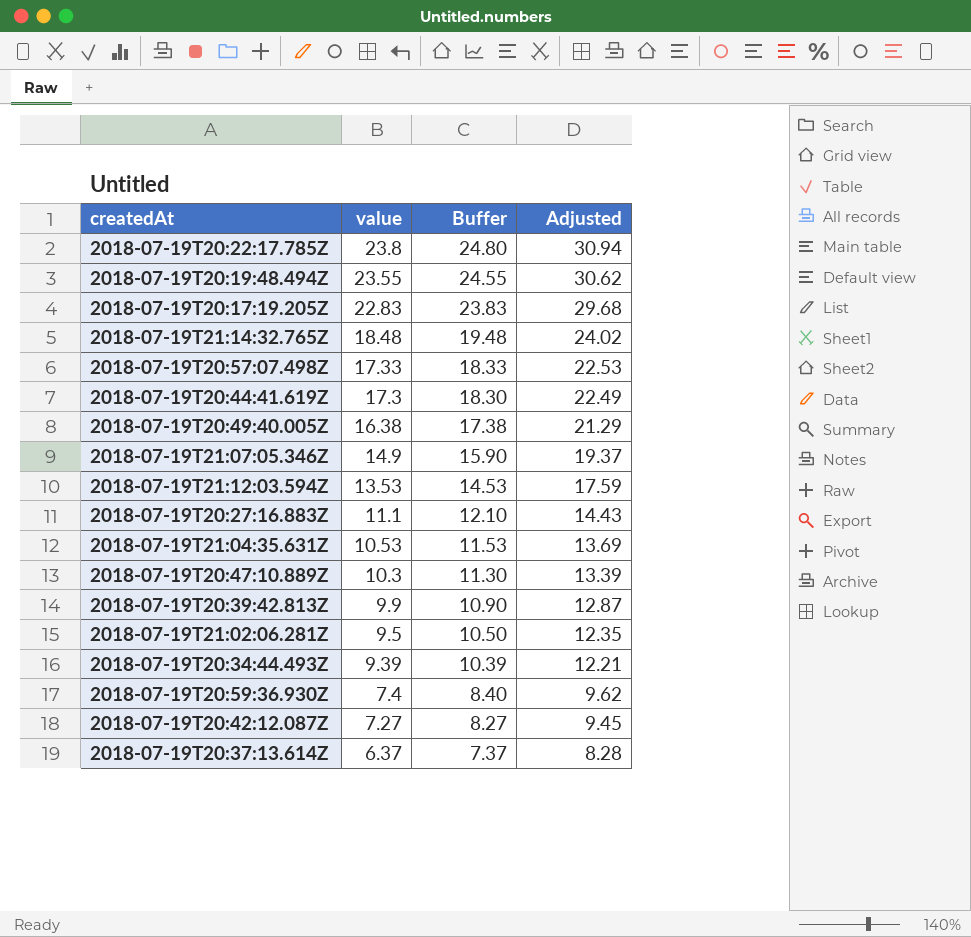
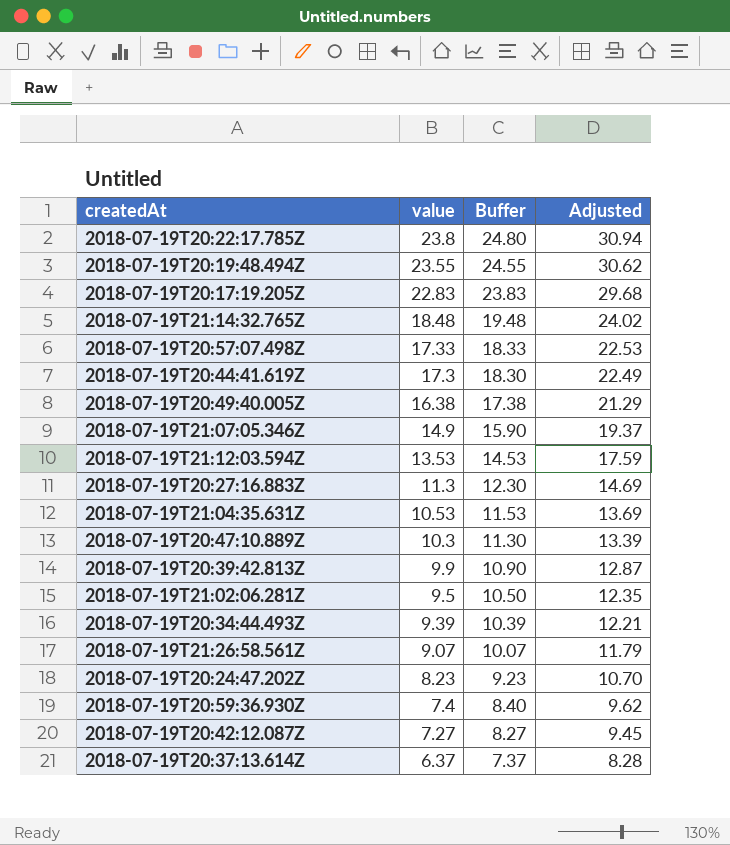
2018-07-19T20:27:16.883Z | value: 11.1 -> 11.3
2018-07-19T20:27:16.883Z | Buffer: 12.10 -> 12.30
2018-07-19T20:27:16.883Z | Adjusted: 14.43 -> 14.69
row 2018-07-19T21:26:58.561Z: none -> 9.07 | 10.07 | 11.79
row 2018-07-19T20:24:47.202Z: none -> 8.23 | 9.23 | 10.70

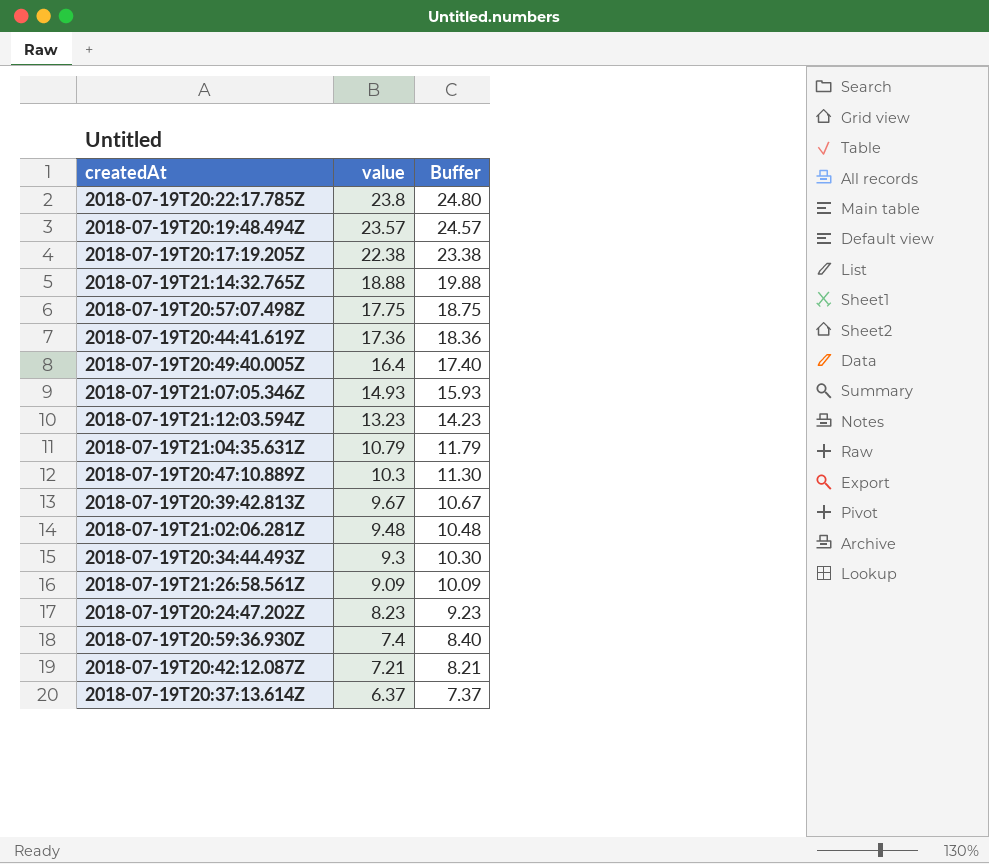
column Adjusted | formula: [value] * 1.3 -> none
row 2018-07-19T20:27:16.883Z: 11.3 | 12.30 | 14.69 -> none
2018-07-19T20:19:48.494Z | value: 23.55 -> 23.57
2018-07-19T20:19:48.494Z | Buffer: 24.55 -> 24.57
2018-07-19T20:17:19.205Z | value: 22.83 -> 22.38
2018-07-19T20:17:19.205Z | Buffer: 23.83 -> 23.38
2018-07-19T21:14:32.765Z | value: 18.48 -> 18.88
2018-07-19T21:14:32.765Z | Buffer: 19.48 -> 19.88
2018-07-19T20:57:07.498Z | value: 17.33 -> 17.75
2018-07-19T20:57:07.498Z | Buffer: 18.33 -> 18.75
2018-07-19T20:44:41.619Z | value: 17.3 -> 17.36
2018-07-19T20:44:41.619Z | Buffer: 18.30 -> 18.36
2018-07-19T20:49:40.005Z | value: 16.38 -> 16.4
2018-07-19T20:49:40.005Z | Buffer: 17.38 -> 17.40
2018-07-19T21:07:05.346Z | value: 14.9 -> 14.93
2018-07-19T21:07:05.346Z | Buffer: 15.90 -> 15.93
2018-07-19T21:12:03.594Z | value: 13.53 -> 13.23
2018-07-19T21:12:03.594Z | Buffer: 14.53 -> 14.23
2018-07-19T21:04:35.631Z | value: 10.53 -> 10.79
2018-07-19T21:04:35.631Z | Buffer: 11.53 -> 11.79
2018-07-19T20:39:42.813Z | value: 9.9 -> 9.67
2018-07-19T20:39:42.813Z | Buffer: 10.90 -> 10.67
2018-07-19T21:02:06.281Z | value: 9.5 -> 9.48
2018-07-19T21:02:06.281Z | Buffer: 10.50 -> 10.48
2018-07-19T20:34:44.493Z | value: 9.39 -> 9.3
2018-07-19T20:34:44.493Z | Buffer: 10.39 -> 10.30
2018-07-19T21:26:58.561Z | value: 9.07 -> 9.09
2018-07-19T21:26:58.561Z | Buffer: 10.07 -> 10.09
2018-07-19T20:42:12.087Z | value: 7.27 -> 7.21
2018-07-19T20:42:12.087Z | Buffer: 8.27 -> 8.21

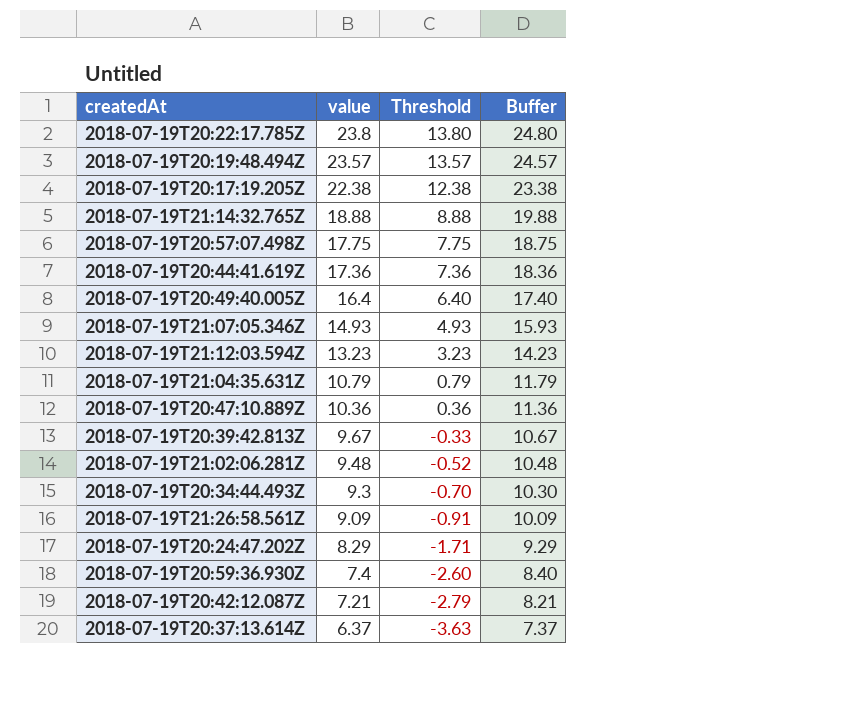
column Threshold | formula: none -> [value] - 10
2018-07-19T20:47:10.889Z | value: 10.3 -> 10.36
2018-07-19T20:47:10.889Z | Buffer: 11.30 -> 11.36
2018-07-19T20:24:47.202Z | value: 8.23 -> 8.29
2018-07-19T20:24:47.202Z | Buffer: 9.23 -> 9.29

